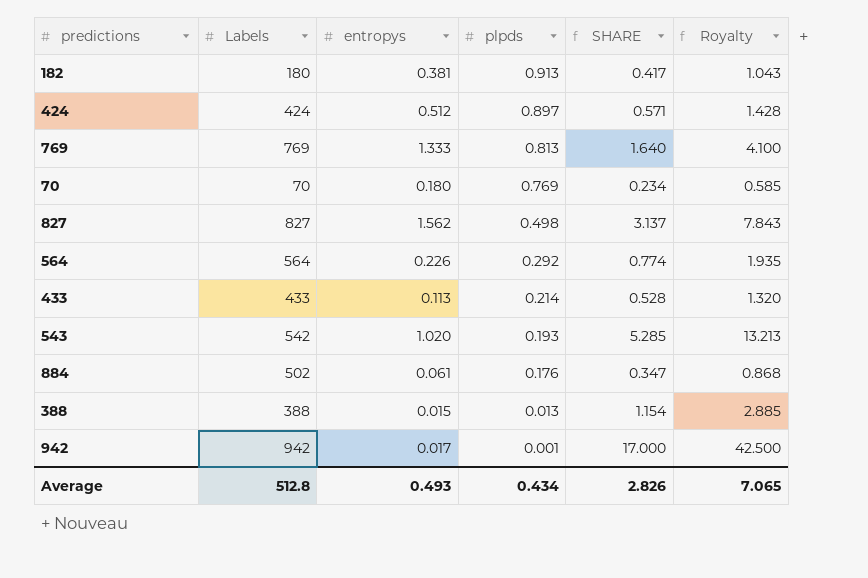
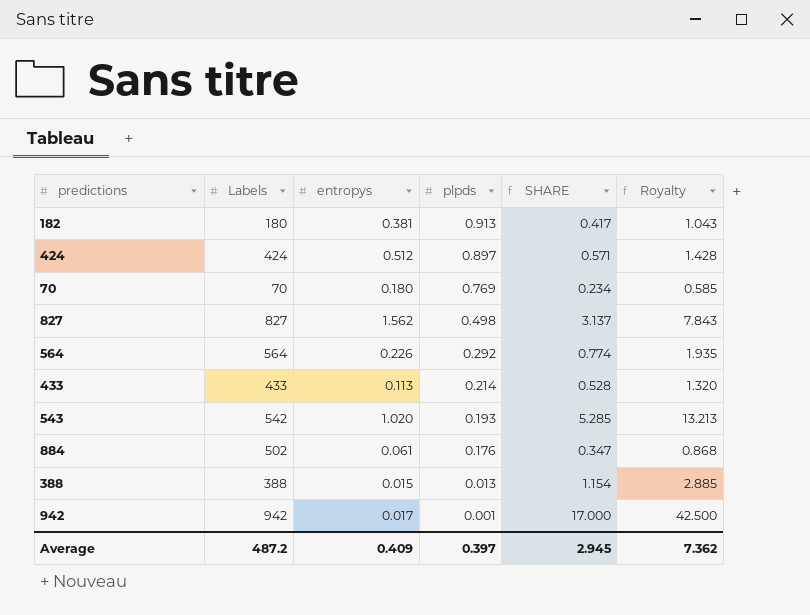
row 769: 769 | 1.333 | 0.813 | 1.640 | 4.100 -> none
Average | Labels: 512.8 -> 487.2
Average | entropys: 0.493 -> 0.409
Average | plpds: 0.434 -> 0.397
Average | SHARE: 2.826 -> 2.945
Average | Royalty: 7.065 -> 7.362

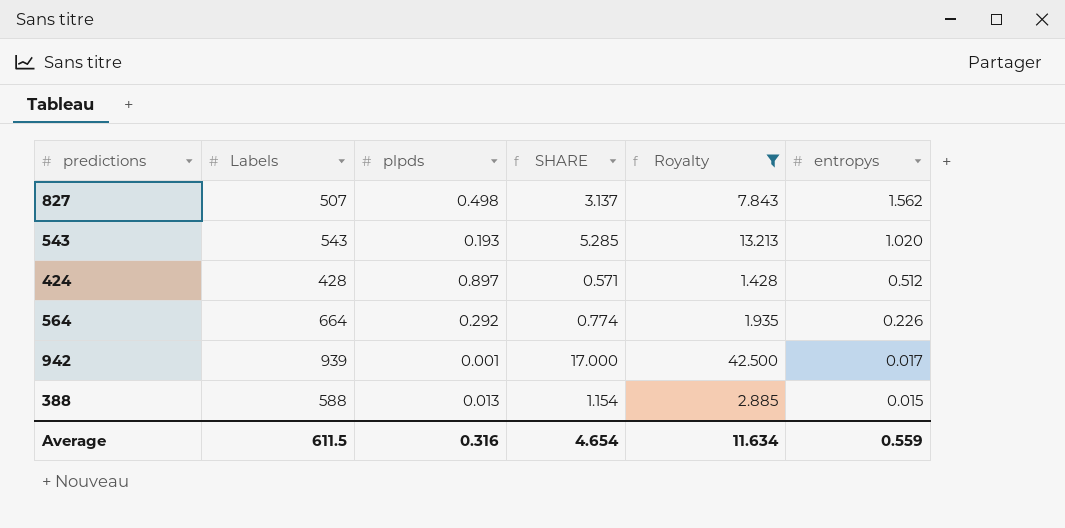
filter: none -> Royalty >= 1.428
row order: plpds descending -> entropys descending
column entropys | position: 3 -> 6
827 | Labels: 827 -> 507
543 | Labels: 542 -> 543
424 | Labels: 424 -> 428
564 | Labels: 564 -> 664
942 | Labels: 942 -> 939
388 | Labels: 388 -> 588
Average | Labels: 487.2 -> 611.5
Average | plpds: 0.397 -> 0.316
Average | SHARE: 2.945 -> 4.654
Average | Royalty: 7.362 -> 11.634
Average | entropys: 0.409 -> 0.559

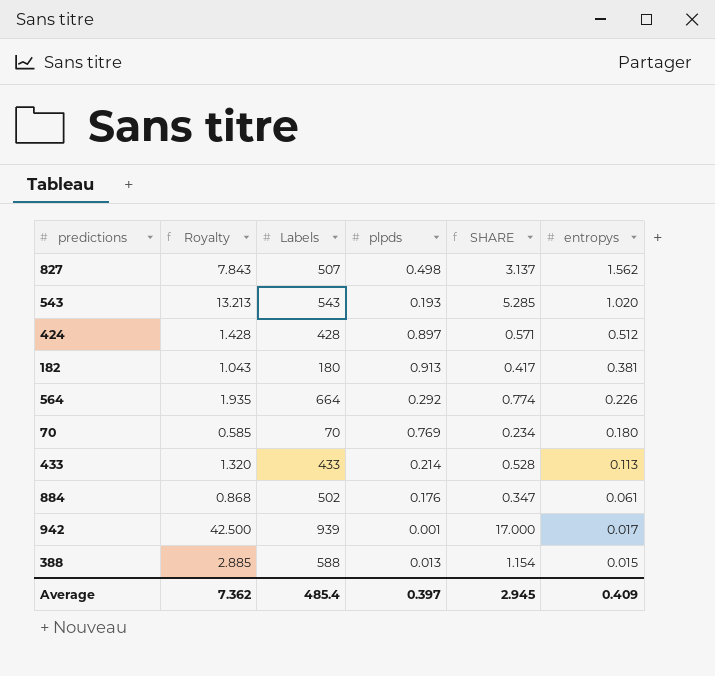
filter: Royalty >= 1.428 -> none
column Royalty | position: 5 -> 2
Average | Royalty: 11.634 -> 7.362
Average | Labels: 611.5 -> 485.4
Average | plpds: 0.316 -> 0.397
Average | SHARE: 4.654 -> 2.945
Average | entropys: 0.559 -> 0.409

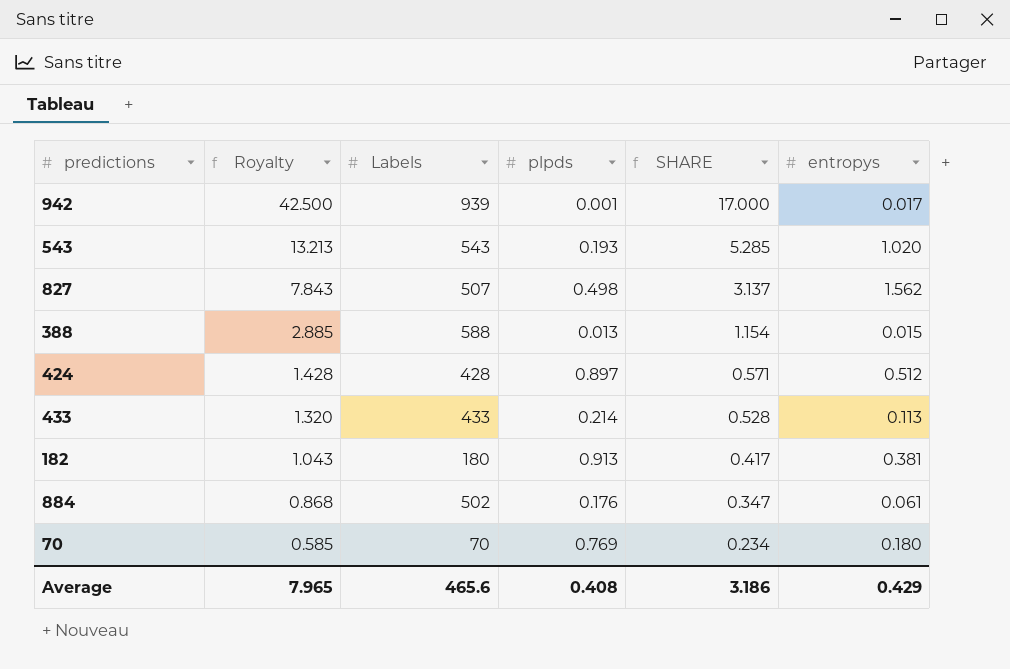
row order: entropys descending -> Royalty descending
row 564: 1.935 | 664 | 0.292 | 0.774 | 0.226 -> none
Average | Royalty: 7.362 -> 7.965
Average | Labels: 485.4 -> 465.6
Average | plpds: 0.397 -> 0.408
Average | SHARE: 2.945 -> 3.186
Average | entropys: 0.409 -> 0.429

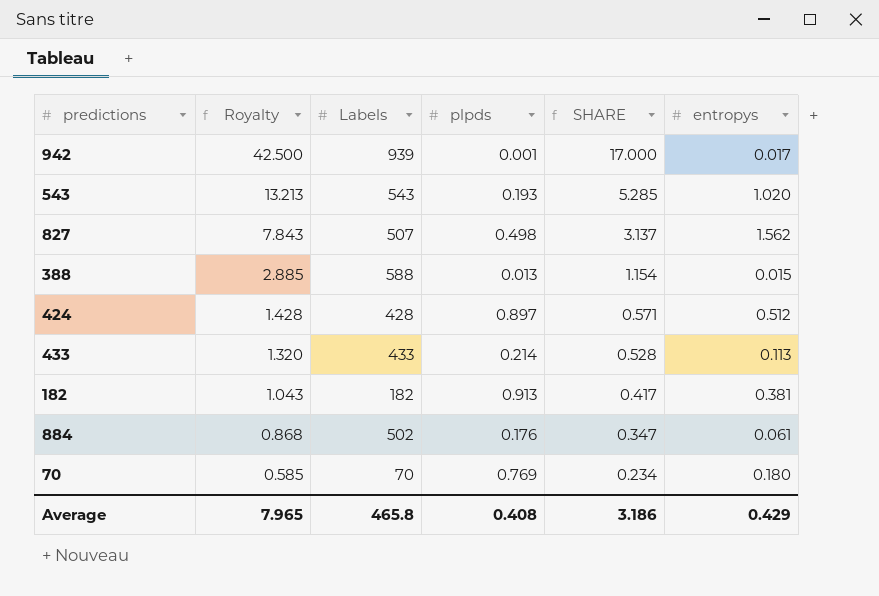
182 | Labels: 180 -> 182
Average | Labels: 465.6 -> 465.8

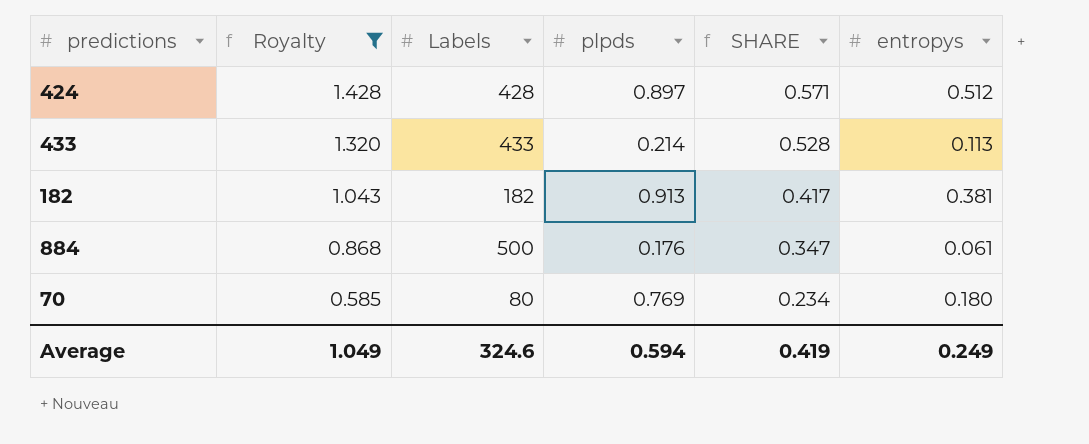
filter: none -> Royalty <= 1.428
884 | Labels: 502 -> 500
70 | Labels: 70 -> 80
Average | Royalty: 7.965 -> 1.049
Average | Labels: 465.8 -> 324.6
Average | plpds: 0.408 -> 0.594
Average | SHARE: 3.186 -> 0.419
Average | entropys: 0.429 -> 0.249

